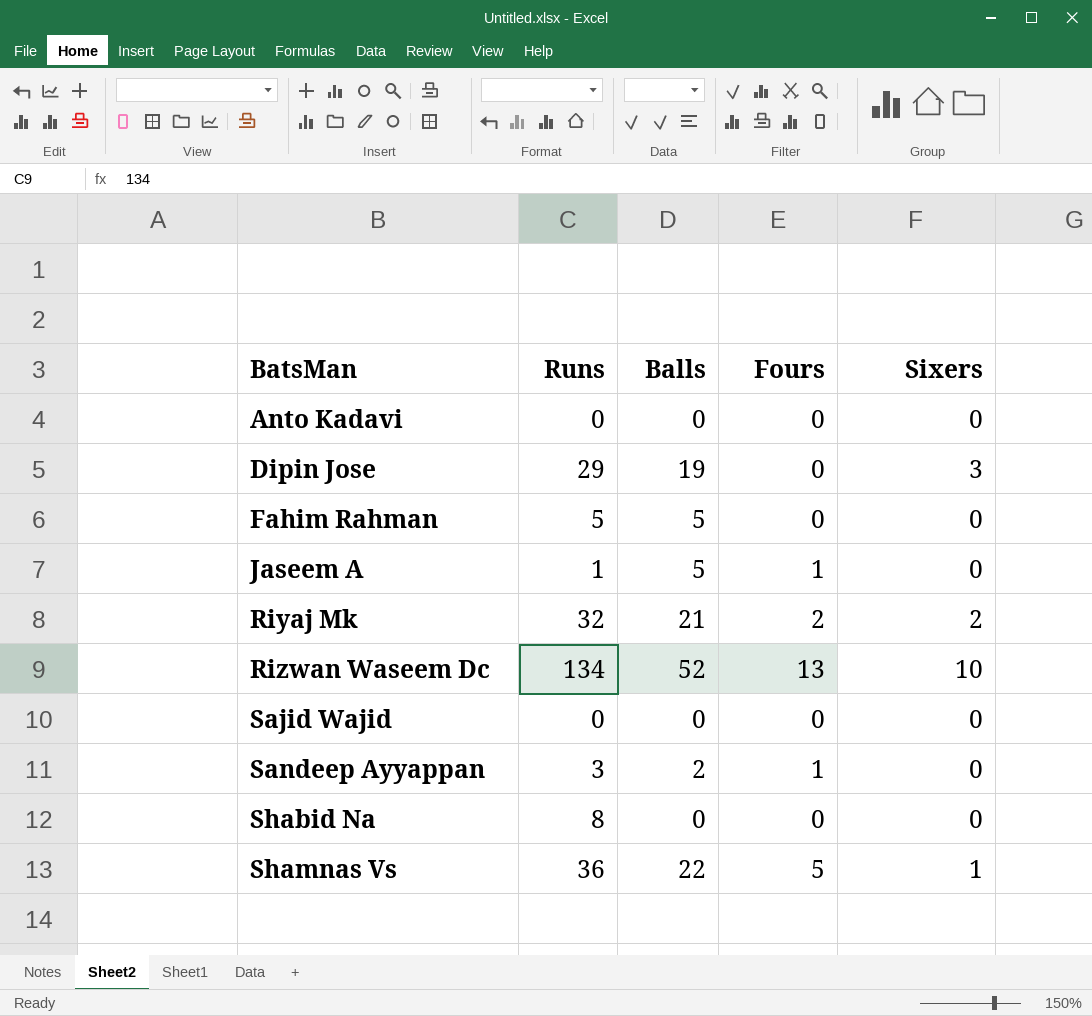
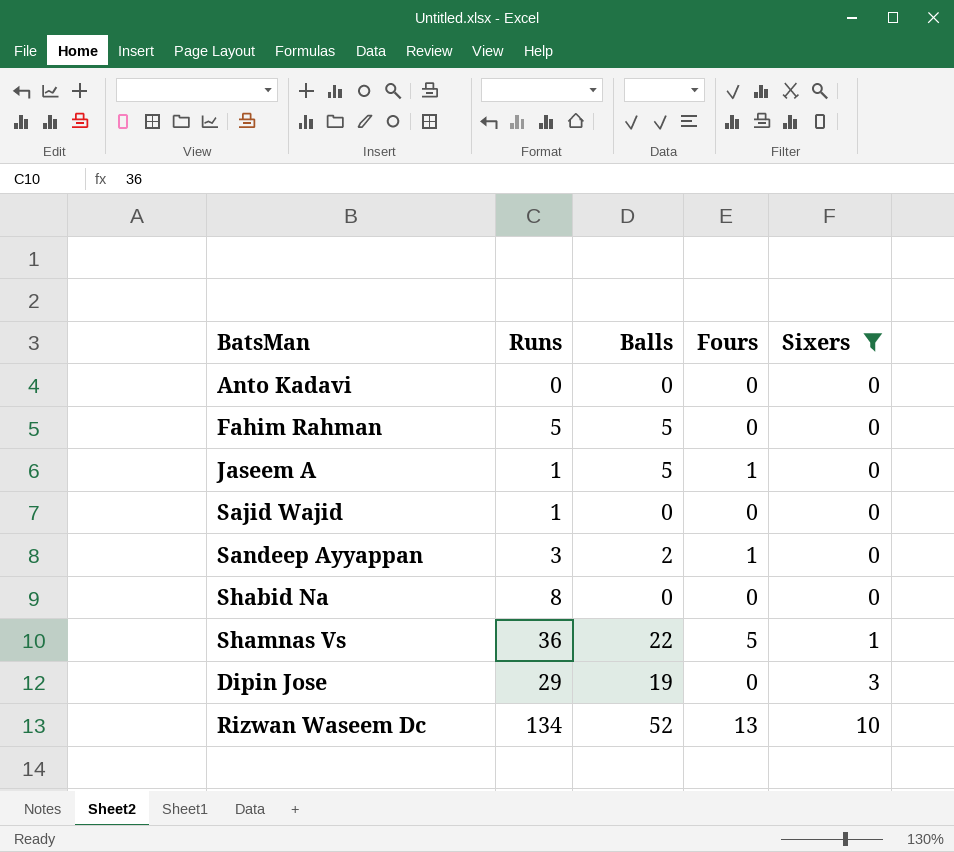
filter: none -> Sixers != 2
row order: BatsMan ascending -> Sixers ascending
Sajid Wajid | Runs: 0 -> 1

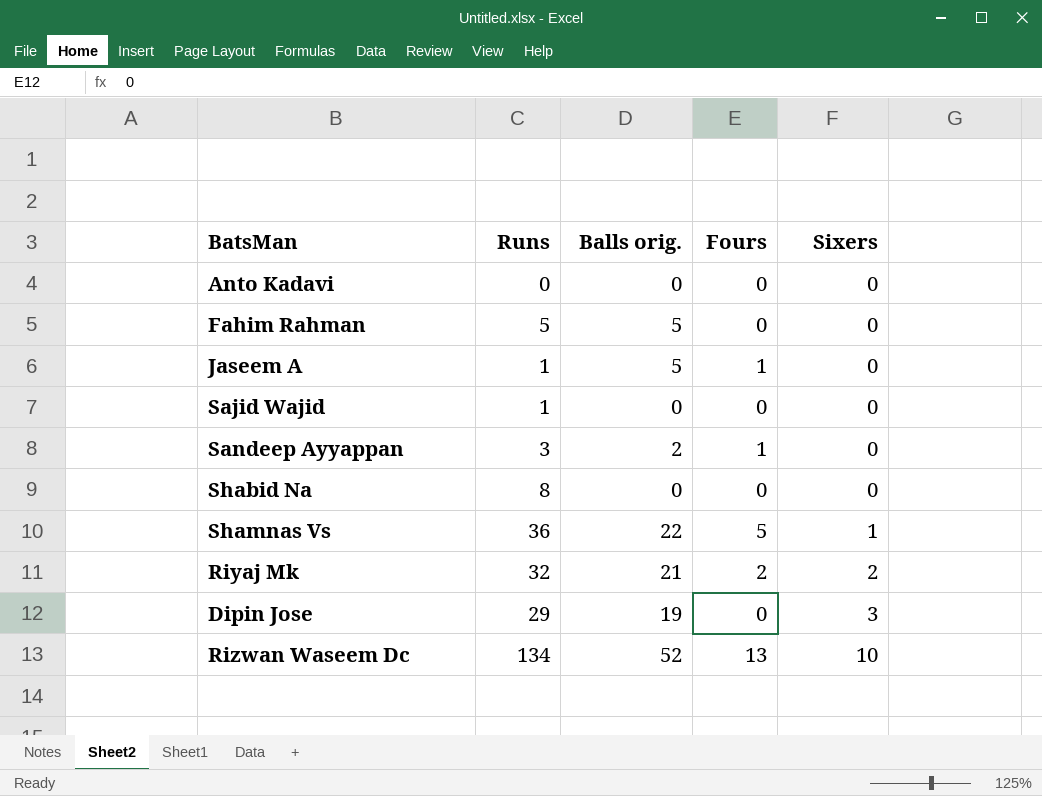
filter: Sixers != 2 -> none
column name: Balls -> Balls orig.

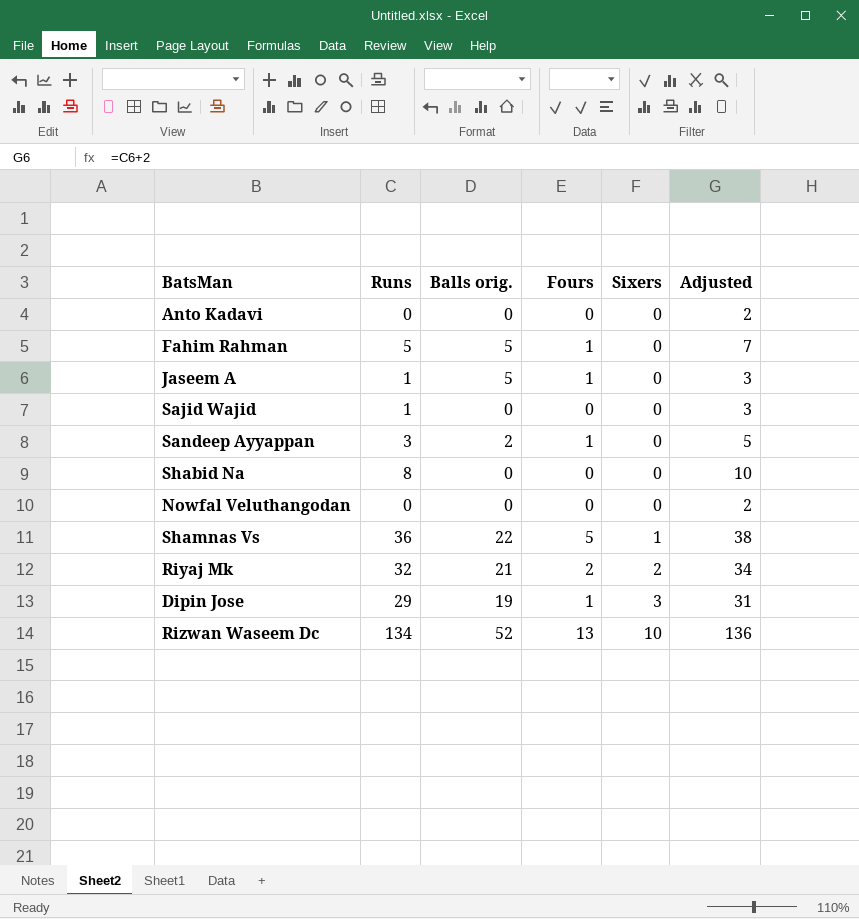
column Adjusted | formula: none -> [Runs] + 2
Fahim Rahman | Fours: 0 -> 1
row Nowfal Veluthangodan: none -> 0 | 0 | 0 | 0 | 2
Dipin Jose | Fours: 0 -> 1

